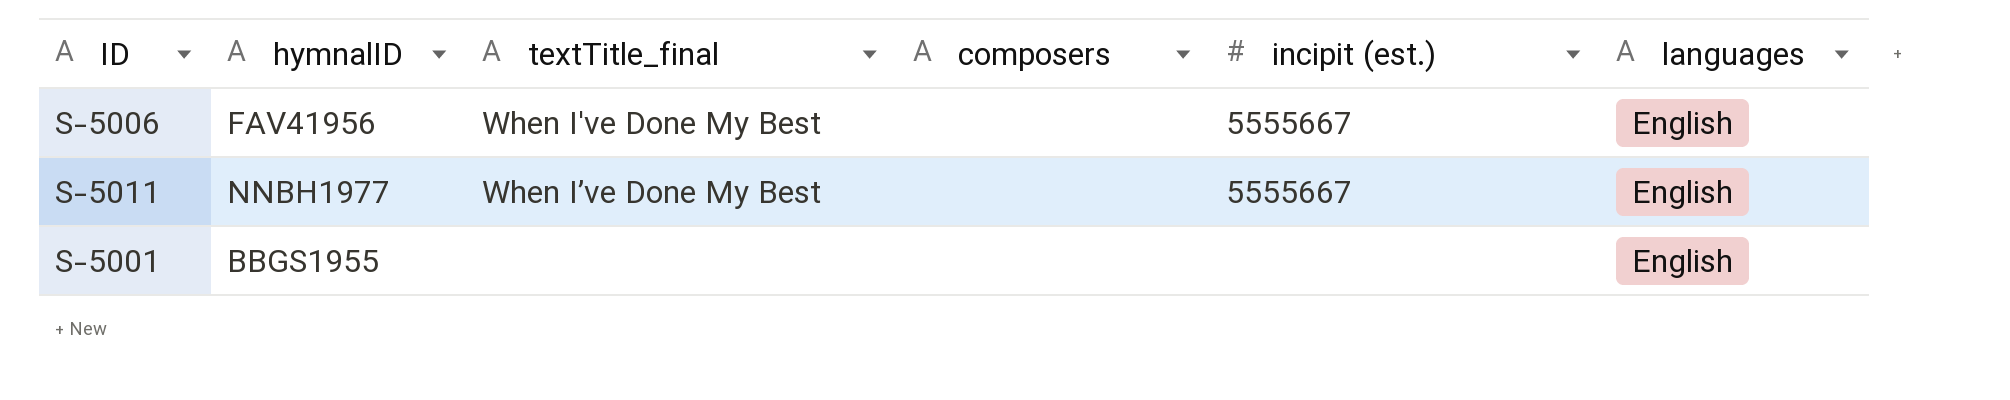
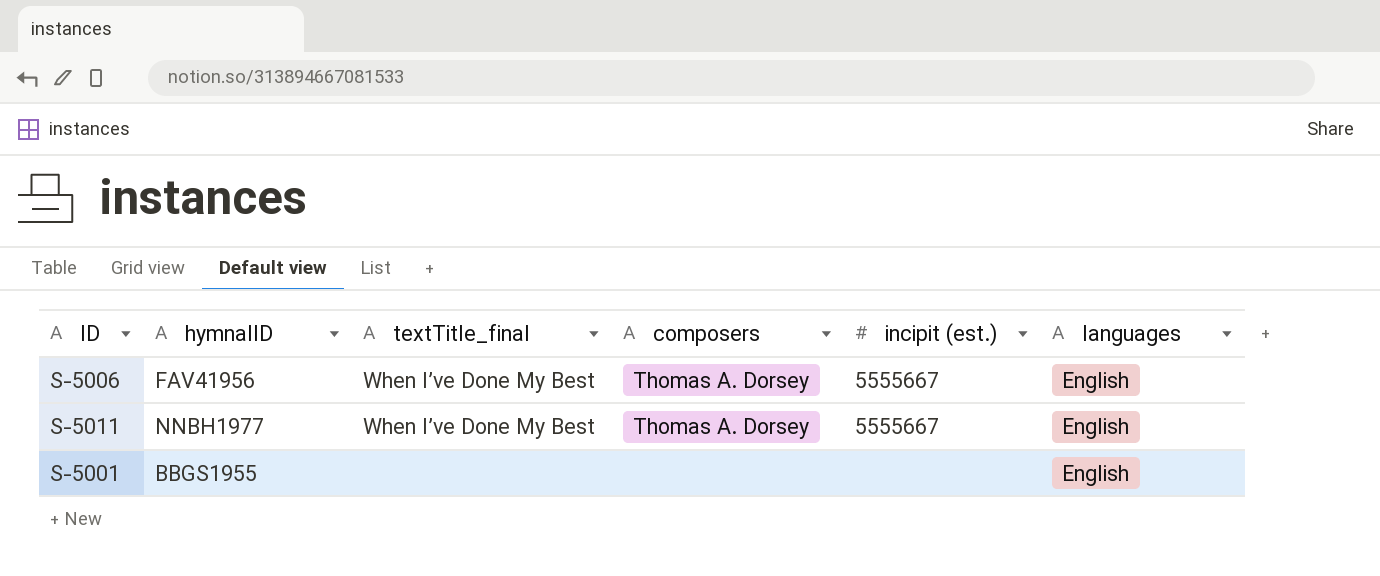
S-5006 | textTitle_final: When I've Done My Best -> When I’ve Done My Best
S-5006 | composers: none -> Thomas A. Dorsey
S-5011 | composers: none -> Thomas A. Dorsey

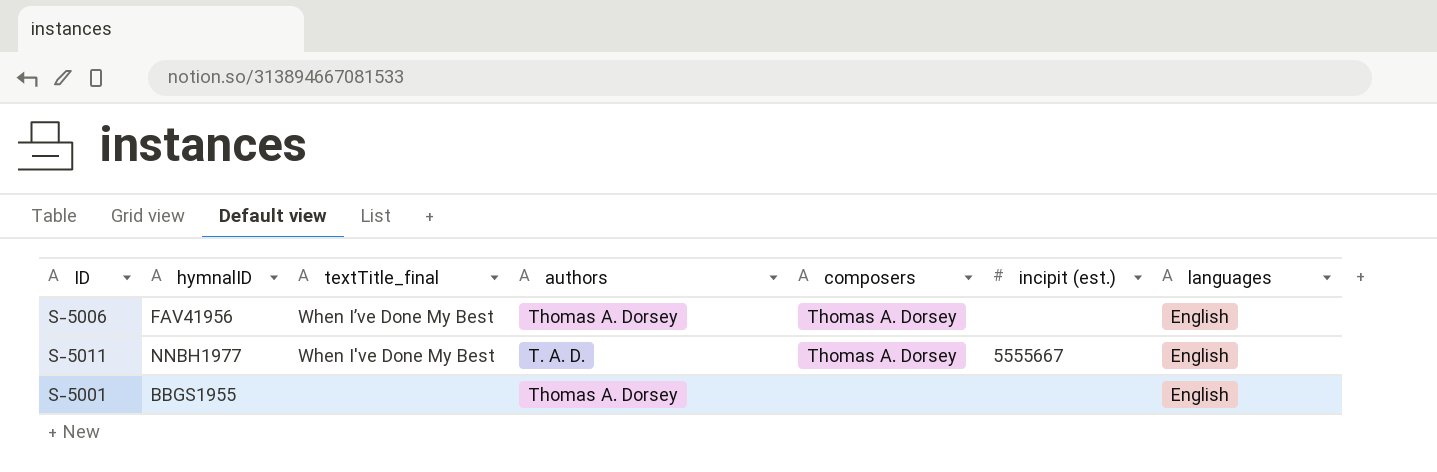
column authors | position: none -> 4
S-5006 | incipit (est.): 5555667 -> none
S-5011 | textTitle_final: When I’ve Done My Best -> When I've Done My Best

